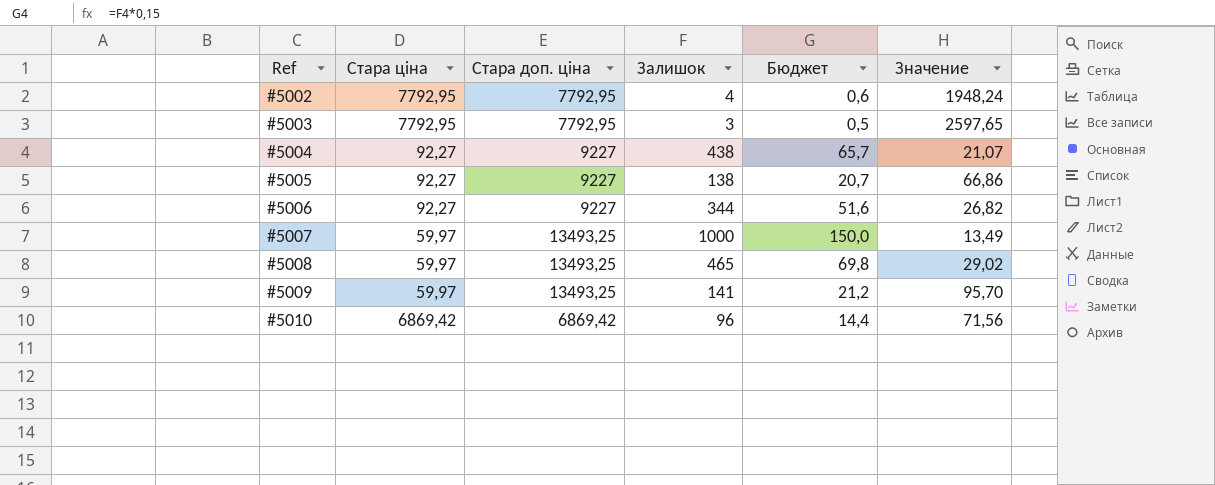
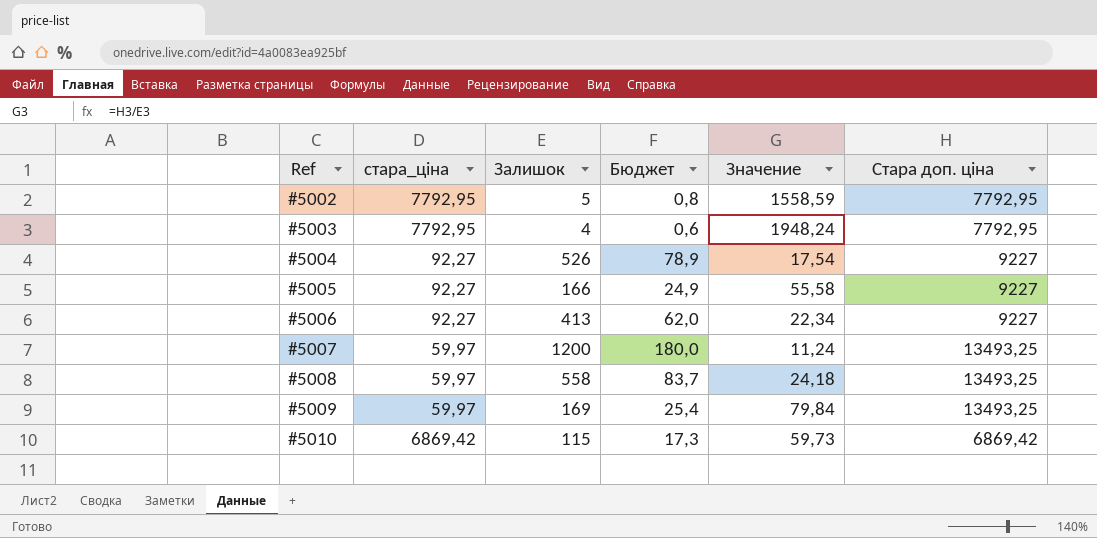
column name: Стара ціна -> стара_ціна
column Стара доп. ціна | position: 3 -> 6
#5002 | Залишок: 4 -> 5
#5002 | Бюджет: 0,6 -> 0,8
#5002 | Значение: 1948,24 -> 1558,59
#5003 | Залишок: 3 -> 4
#5003 | Бюджет: 0,5 -> 0,6
#5003 | Значение: 2597,65 -> 1948,24
#5004 | Залишок: 438 -> 526
#5004 | Бюджет: 65,7 -> 78,9
#5004 | Значение: 21,07 -> 17,54
#5005 | Залишок: 138 -> 166
#5005 | Бюджет: 20,7 -> 24,9
#5005 | Значение: 66,86 -> 55,58
#5006 | Залишок: 344 -> 413
#5006 | Бюджет: 51,6 -> 62,0
#5006 | Значение: 26,82 -> 22,34
#5007 | Залишок: 1000 -> 1200
#5007 | Бюджет: 150,0 -> 180,0
#5007 | Значение: 13,49 -> 11,24
#5008 | Залишок: 465 -> 558
#5008 | Бюджет: 69,8 -> 83,7
#5008 | Значение: 29,02 -> 24,18
#5009 | Залишок: 141 -> 169
#5009 | Бюджет: 21,2 -> 25,4
#5009 | Значение: 95,70 -> 79,84
#5010 | Залишок: 96 -> 115
#5010 | Бюджет: 14,4 -> 17,3
#5010 | Значение: 71,56 -> 59,73

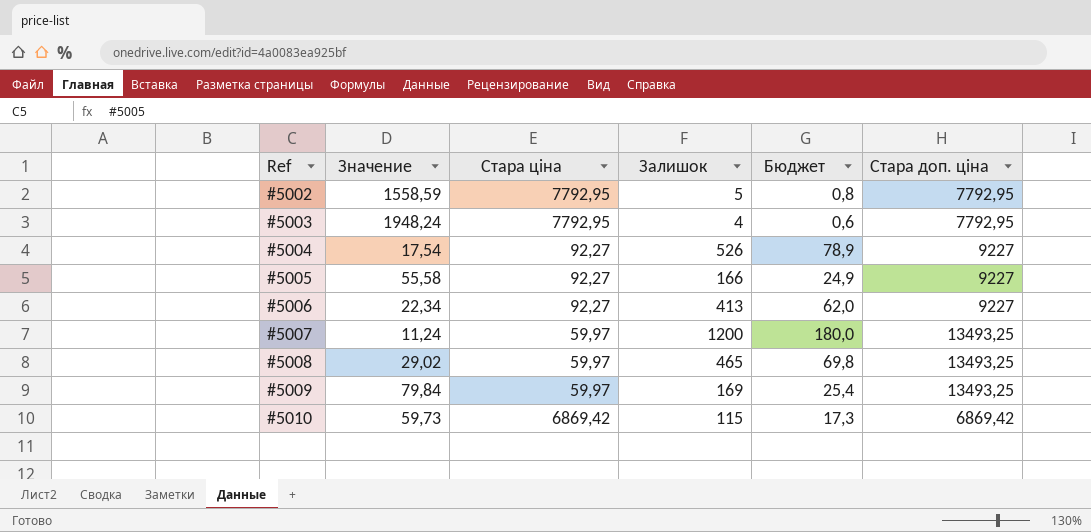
column Значение | position: 5 -> 2
column name: стара_ціна -> Стара ціна
#5008 | Значение: 24,18 -> 29,02
#5008 | Залишок: 558 -> 465
#5008 | Бюджет: 83,7 -> 69,8

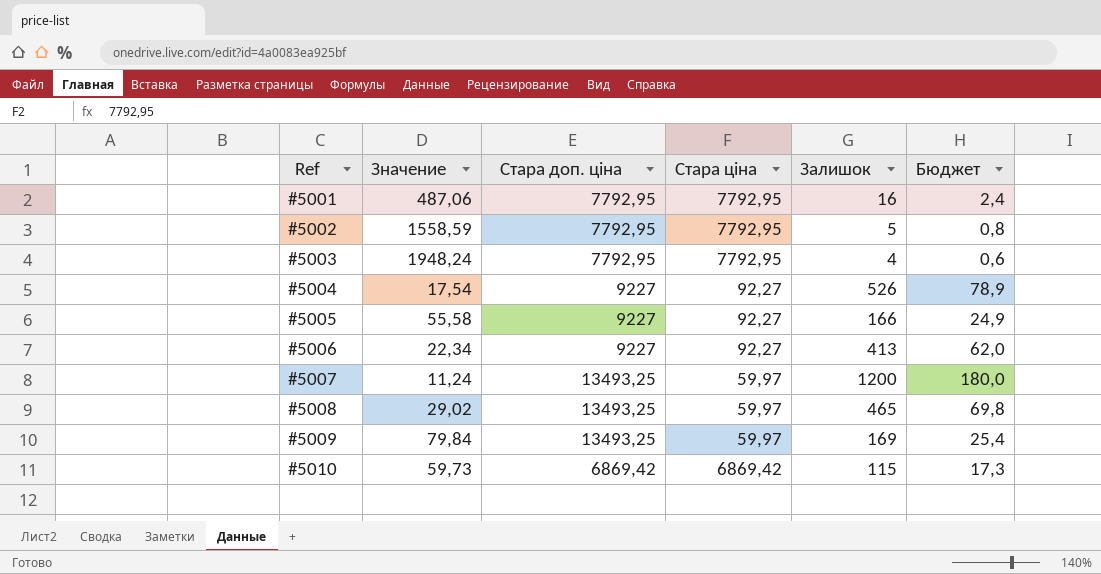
column Стара доп. ціна | position: 6 -> 3
row #5001: none -> 487,06 | 7792,95 | 7792,95 | 16 | 2,4

